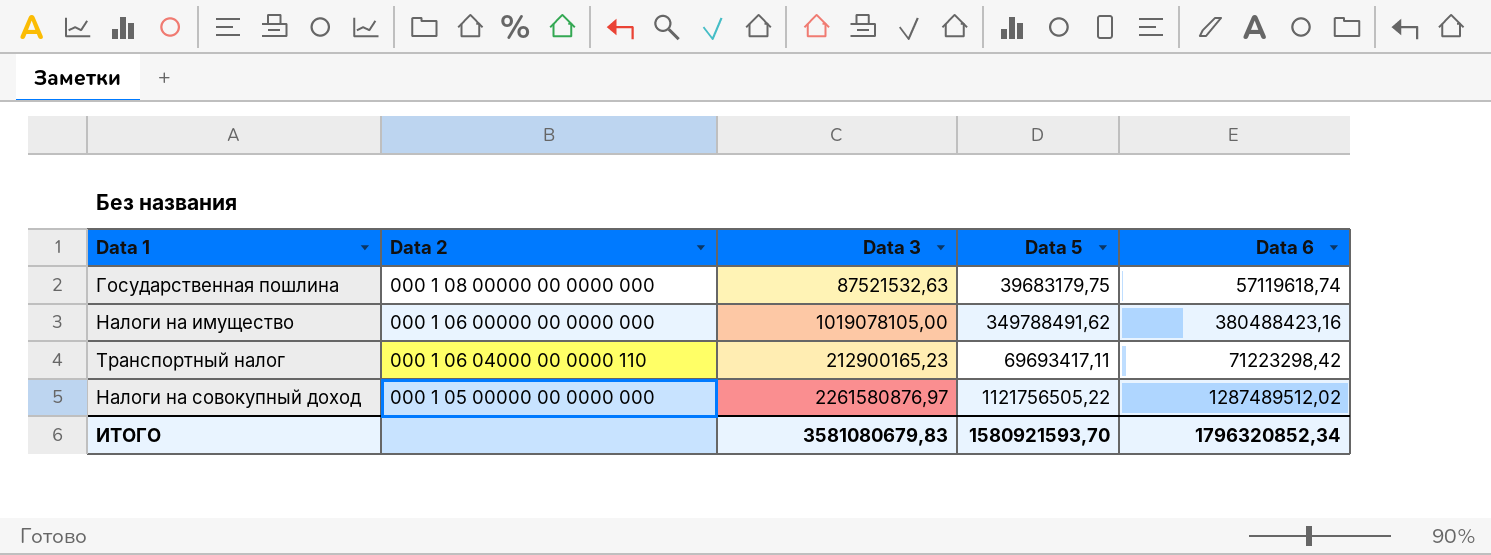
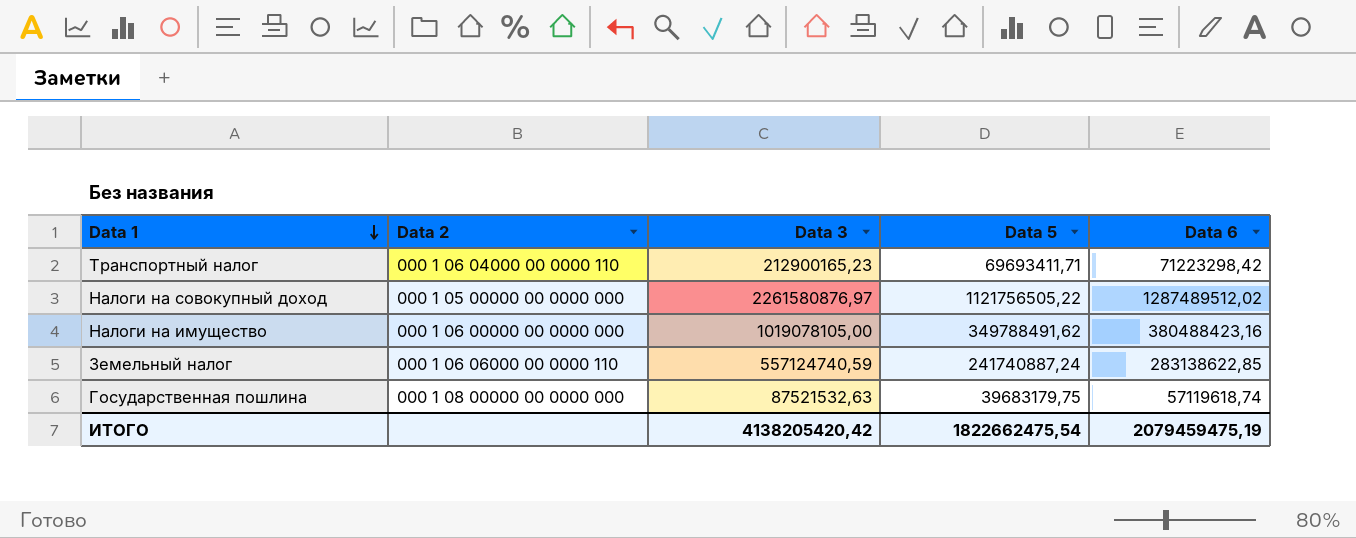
row order: none -> Data 1 descending
Транспортный налог | Data 5: 69693417,11 -> 69693411,71
row Земельный налог: none -> 000 1 06 06000 00 0000 110 | 557124740,59 | 241740887,24 | 283138622,85
ИТОГО | Data 3: 3581080679,83 -> 4138205420,42
ИТОГО | Data 5: 1580921593,70 -> 1822662475,54
ИТОГО | Data 6: 1796320852,34 -> 2079459475,19

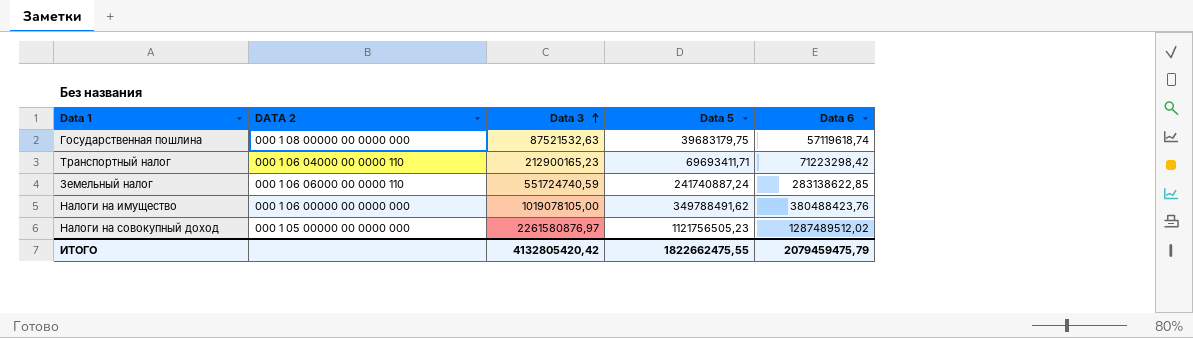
row order: Data 1 descending -> Data 3 ascending
column name: Data 2 -> DATA 2
Земельный налог | Data 3: 557124740,59 -> 551724740,59
Налоги на имущество | Data 6: 380488423,16 -> 380488423,76
Налоги на совокупный доход | Data 5: 1121756505,22 -> 1121756505,23
ИТОГО | Data 3: 4138205420,42 -> 4132805420,42
ИТОГО | Data 5: 1822662475,54 -> 1822662475,55
ИТОГО | Data 6: 2079459475,19 -> 2079459475,79

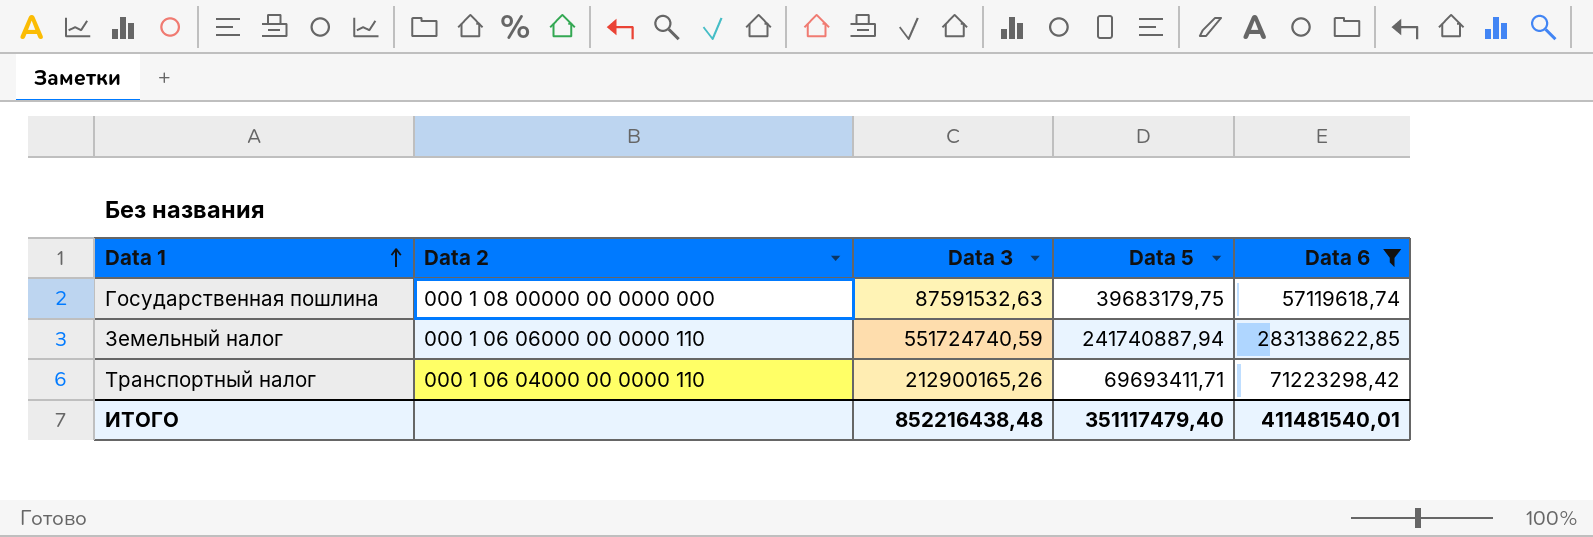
filter: none -> Data 6 <= 283138622,85
row order: Data 3 ascending -> Data 1 ascending
column name: DATA 2 -> Data 2
Государственная пошлина | Data 3: 87521532,63 -> 87591532,63
Земельный налог | Data 5: 241740887,24 -> 241740887,94
Транспортный налог | Data 3: 212900165,23 -> 212900165,26
ИТОГО | Data 3: 4132805420,42 -> 852216438,48
ИТОГО | Data 5: 1822662475,55 -> 351117479,40
ИТОГО | Data 6: 2079459475,79 -> 411481540,01

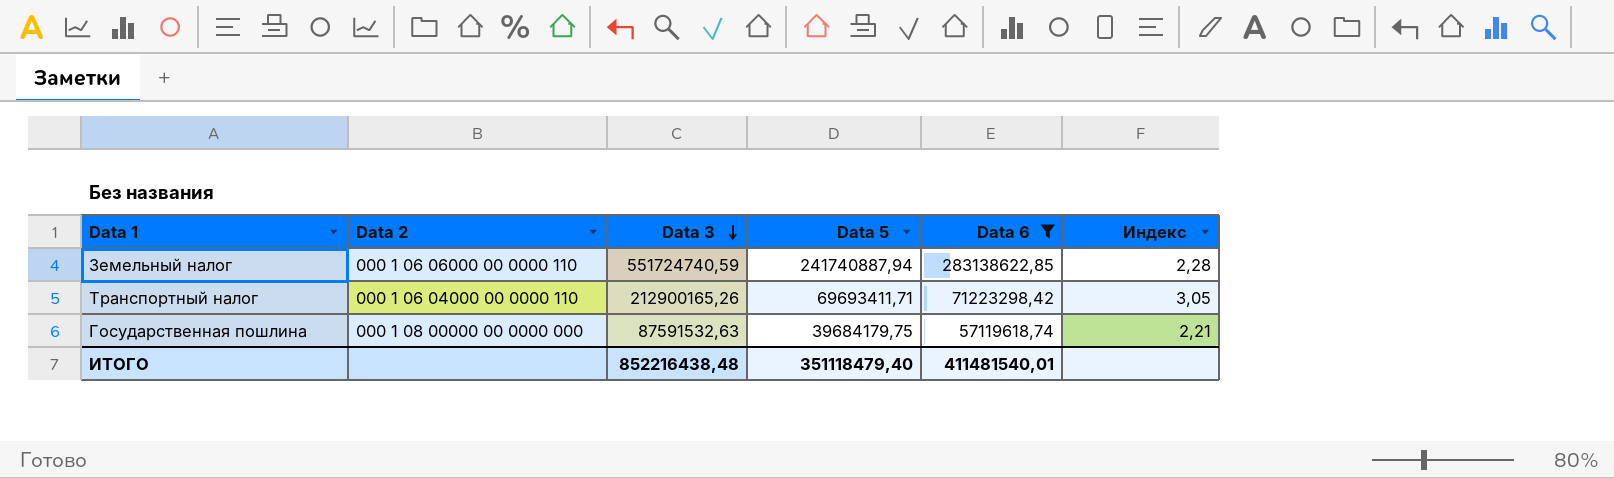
row order: Data 1 ascending -> Data 3 descending
column Индекс | formula: none -> [Data 3] / [Data 5]
Государственная пошлина | Data 5: 39683179,75 -> 39684179,75
ИТОГО | Data 5: 351117479,40 -> 351118479,40

